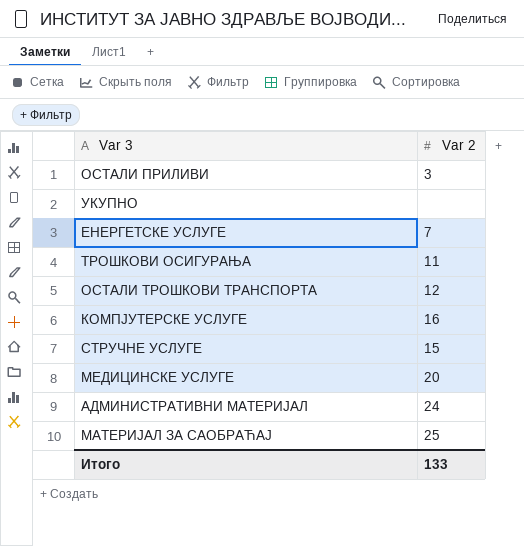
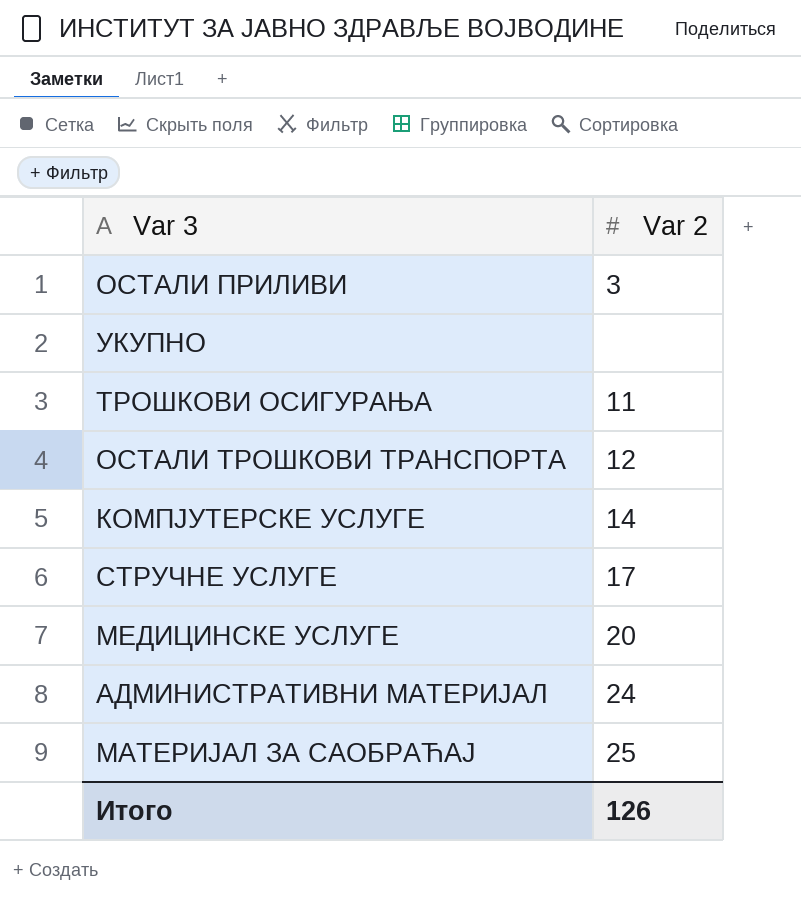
row ЕНЕРГЕТСКЕ УСЛУГЕ: 7 -> none
КОМПЈУТЕРСКЕ УСЛУГЕ | Var 2: 16 -> 14
СТРУЧНЕ УСЛУГЕ | Var 2: 15 -> 17
Итого | Var 2: 133 -> 126

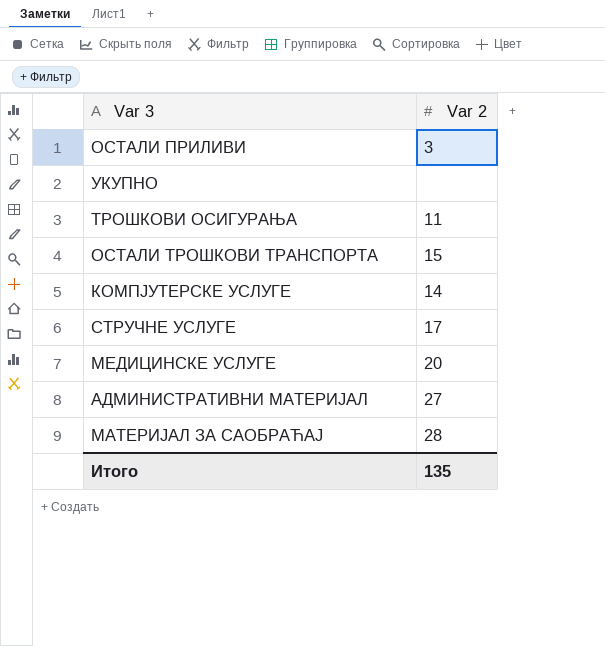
ОСТАЛИ ТРОШКОВИ ТРАНСПОРТА | Var 2: 12 -> 15
АДМИНИСТРАТИВНИ МАТЕРИЈАЛ | Var 2: 24 -> 27
МАТЕРИЈАЛ ЗА САОБРАЋАЈ | Var 2: 25 -> 28
Итого | Var 2: 126 -> 135

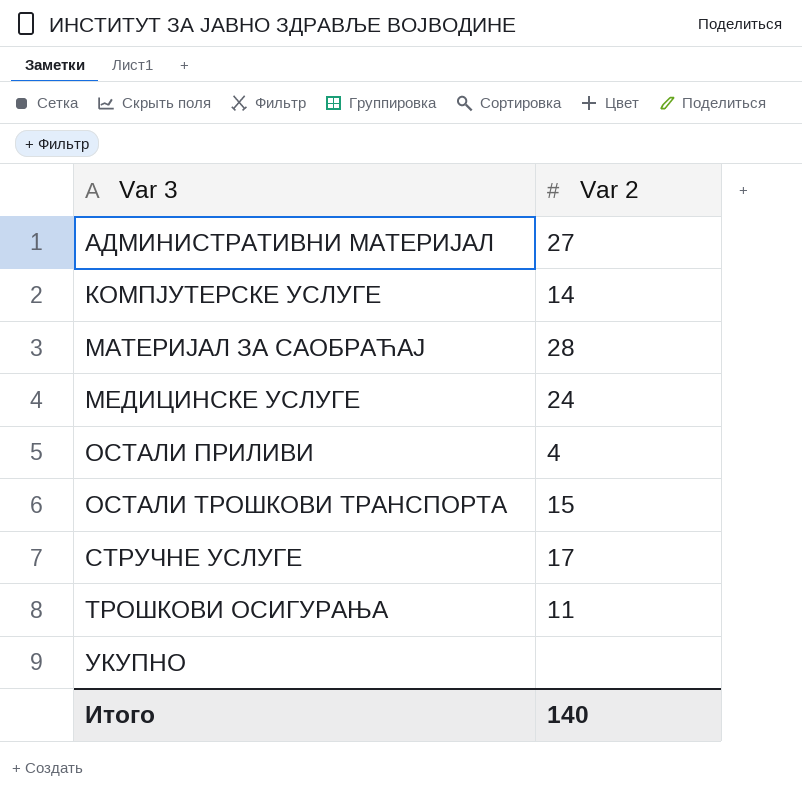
row order: none -> Var 3 ascending
МЕДИЦИНСКЕ УСЛУГЕ | Var 2: 20 -> 24
ОСТАЛИ ПРИЛИВИ | Var 2: 3 -> 4
Итого | Var 2: 135 -> 140

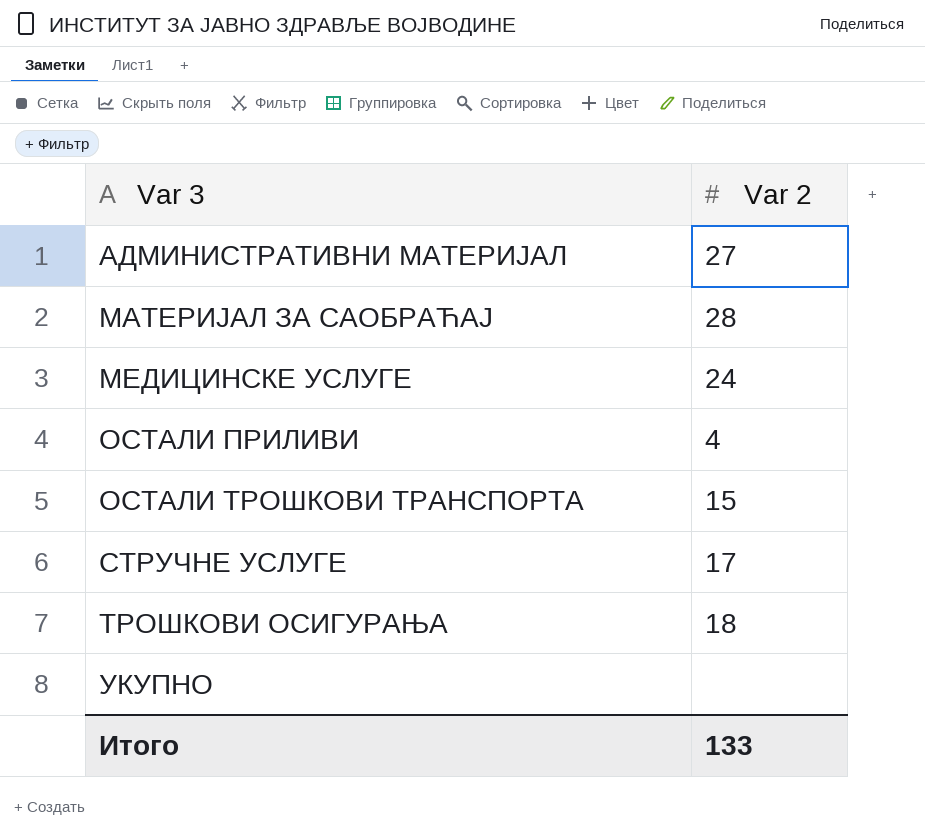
row КОМПЈУТЕРСКЕ УСЛУГЕ: 14 -> none
ТРОШКОВИ ОСИГУРАЊА | Var 2: 11 -> 18
Итого | Var 2: 140 -> 133

